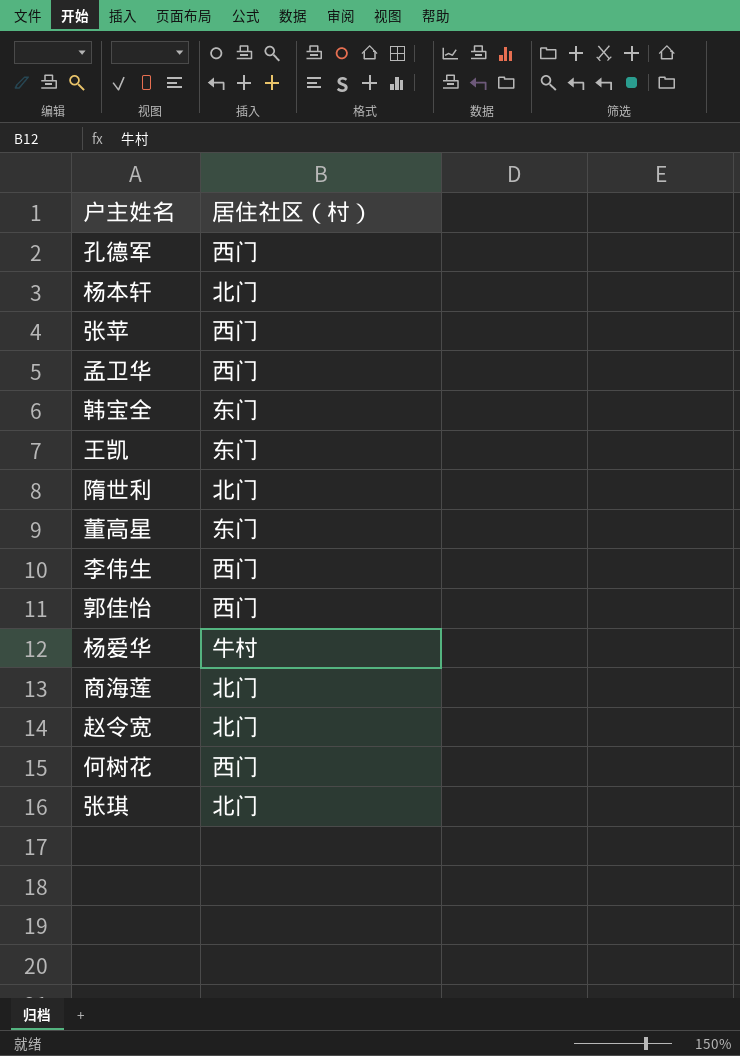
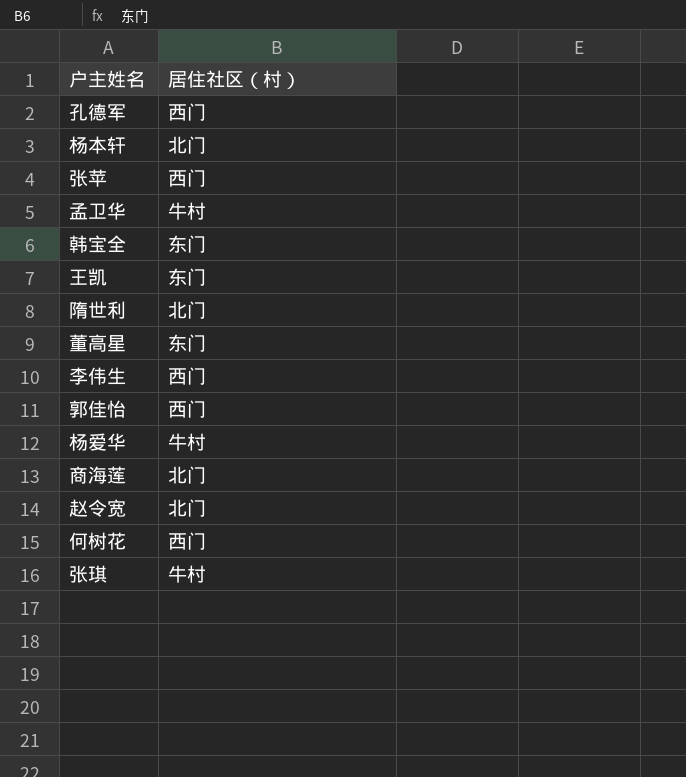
孟卫华 | 居住社区（村）: 西门 -> 牛村
张琪 | 居住社区（村）: 北门 -> 牛村

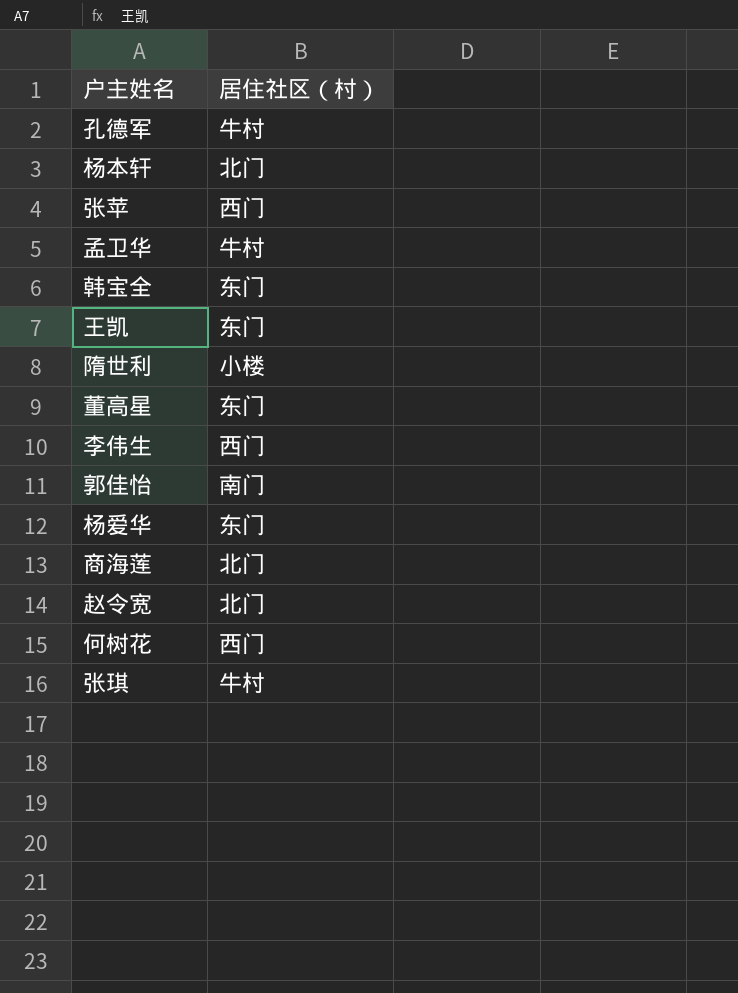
孔德军 | 居住社区（村）: 西门 -> 牛村
隋世利 | 居住社区（村）: 北门 -> 小楼
郭佳怡 | 居住社区（村）: 西门 -> 南门
杨爱华 | 居住社区（村）: 牛村 -> 东门

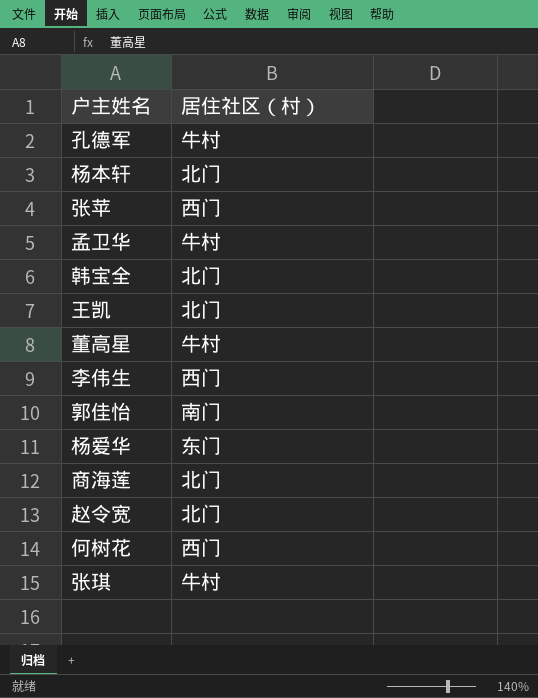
row 隋世利: 小楼 -> none
韩宝全 | 居住社区（村）: 东门 -> 北门
王凯 | 居住社区（村）: 东门 -> 北门
董高星 | 居住社区（村）: 东门 -> 牛村

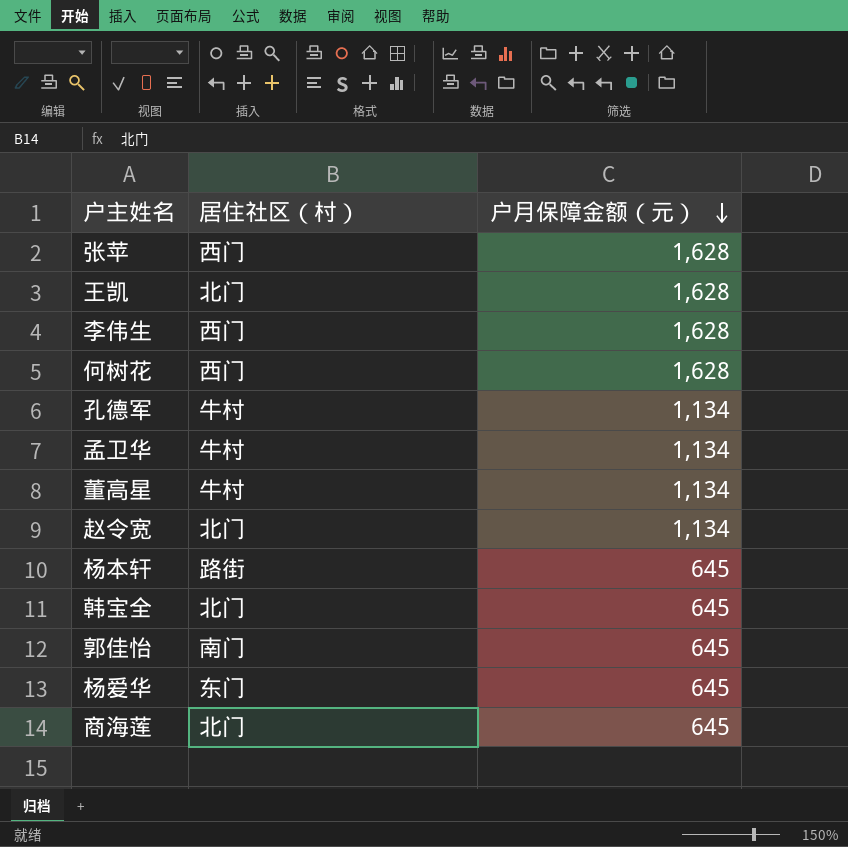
row order: none -> 户月保障金额（元） descending
column 户月保障金额（元） | position: none -> 3
row 张琪: 牛村 -> none
杨本轩 | 居住社区（村）: 北门 -> 路街

